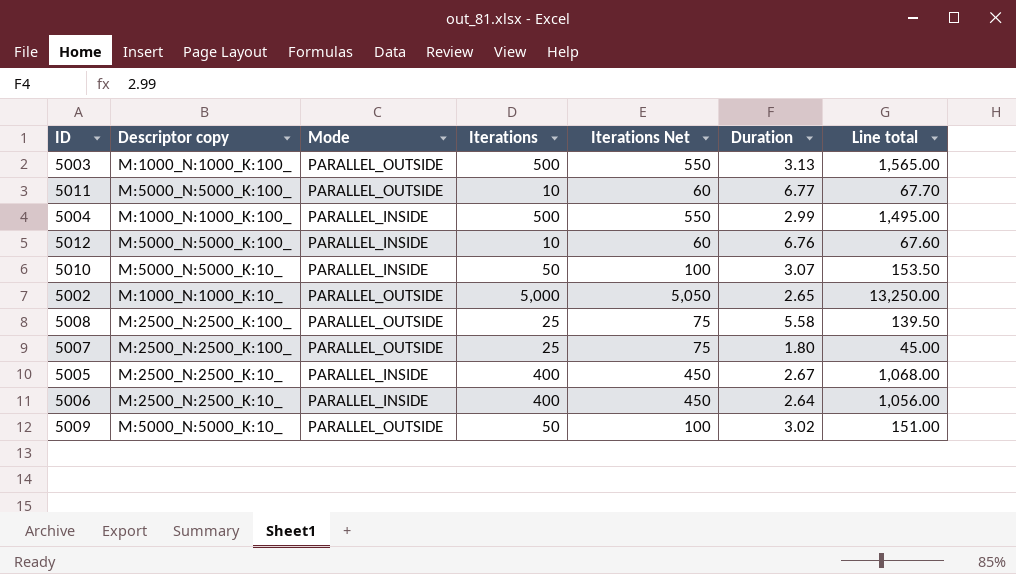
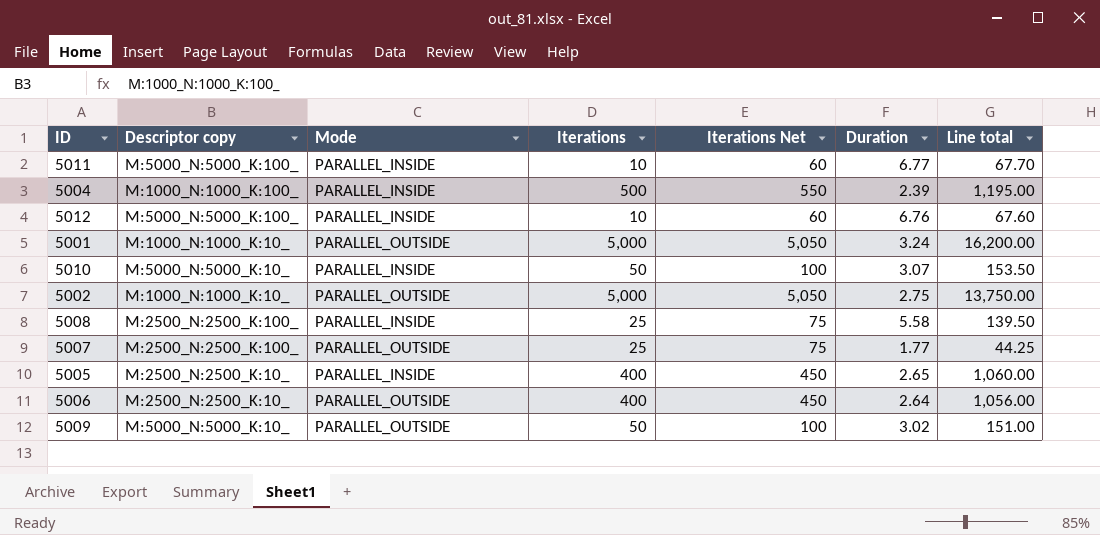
row 5003: M:1000_N:1000_K:100_ | PARALLEL_OUTSIDE | 500 | 550 | 3.13 | 1,565.00 -> none
5011 | Mode: PARALLEL_OUTSIDE -> PARALLEL_INSIDE
5004 | Duration: 2.99 -> 2.39
5004 | Line total: 1,495.00 -> 1,195.00
row 5001: none -> M:1000_N:1000_K:10_ | PARALLEL_OUTSIDE | 5,000 | 5,050 | 3.24 | 16,200.00
5002 | Duration: 2.65 -> 2.75
5002 | Line total: 13,250.00 -> 13,750.00
5008 | Mode: PARALLEL_OUTSIDE -> PARALLEL_INSIDE
5007 | Duration: 1.80 -> 1.77
5007 | Line total: 45.00 -> 44.25
5005 | Duration: 2.67 -> 2.65
5005 | Line total: 1,068.00 -> 1,060.00
5006 | Mode: PARALLEL_INSIDE -> PARALLEL_OUTSIDE

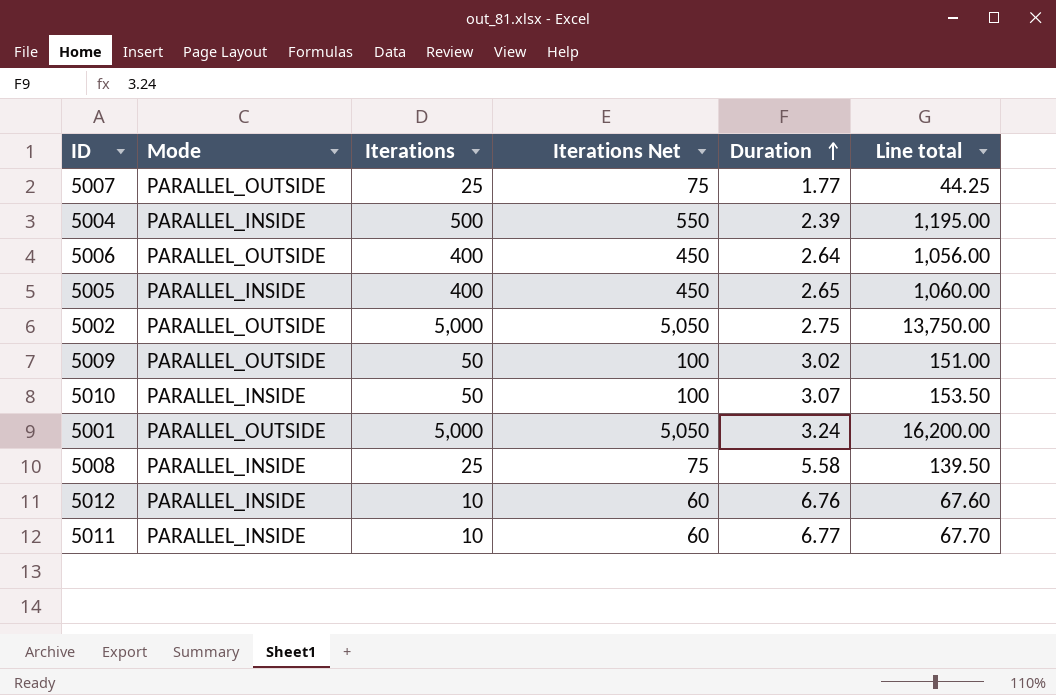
row order: none -> Duration ascending
column Descriptor copy | position: 2 -> none

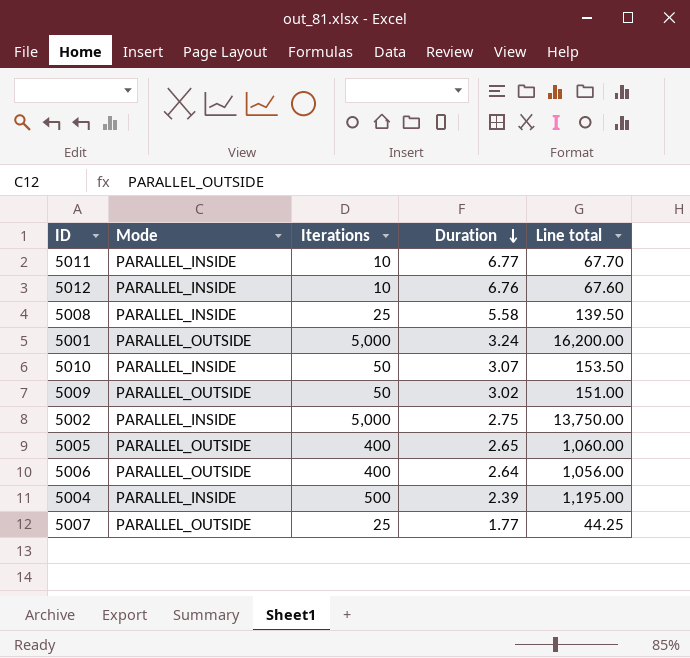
row order: Duration ascending -> Duration descending
column Iterations Net | formula: [Iterations] + 50 -> none
5002 | Mode: PARALLEL_OUTSIDE -> PARALLEL_INSIDE
5005 | Mode: PARALLEL_INSIDE -> PARALLEL_OUTSIDE

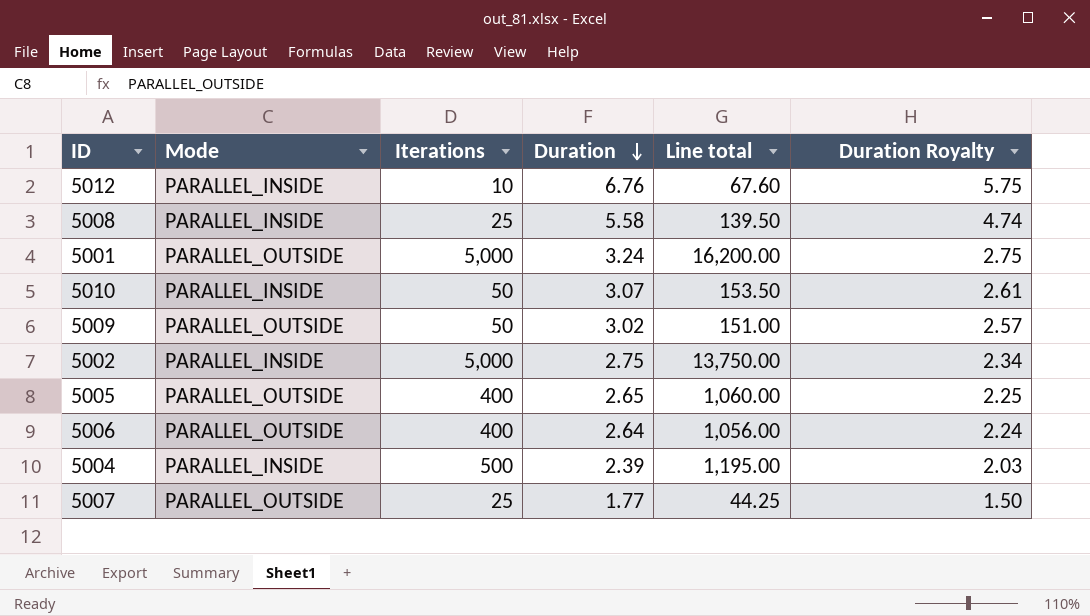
column Duration Royalty | formula: none -> [Duration] * 0.85
row 5011: PARALLEL_INSIDE | 10 | 6.77 | 67.70 -> none

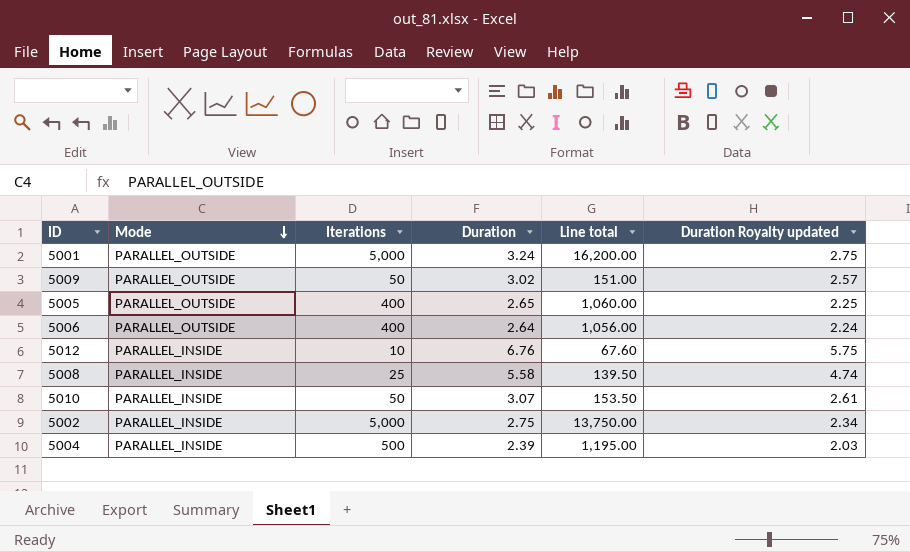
row order: Duration descending -> Mode descending
column name: Duration Royalty -> Duration Royalty updated
row 5007: PARALLEL_OUTSIDE | 25 | 1.77 | 44.25 | 1.50 -> none

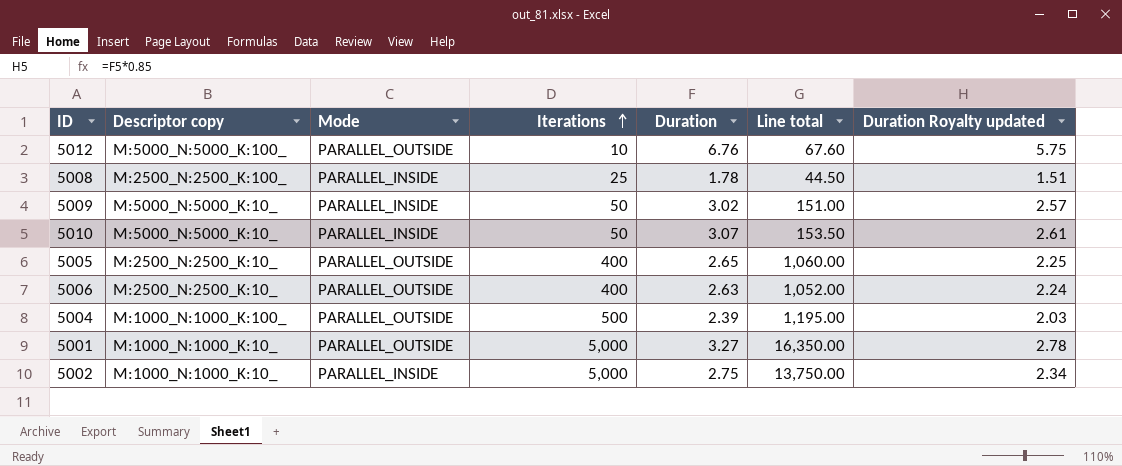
row order: Mode descending -> Iterations ascending
column Descriptor copy | position: none -> 2
5012 | Mode: PARALLEL_INSIDE -> PARALLEL_OUTSIDE
5008 | Duration: 5.58 -> 1.78
5008 | Line total: 139.50 -> 44.50
5008 | Duration Royalty updated: 4.74 -> 1.51
5009 | Mode: PARALLEL_OUTSIDE -> PARALLEL_INSIDE
5006 | Duration: 2.64 -> 2.63
5006 | Line total: 1,056.00 -> 1,052.00
5004 | Mode: PARALLEL_INSIDE -> PARALLEL_OUTSIDE
5001 | Duration: 3.24 -> 3.27
5001 | Line total: 16,200.00 -> 16,350.00
5001 | Duration Royalty updated: 2.75 -> 2.78

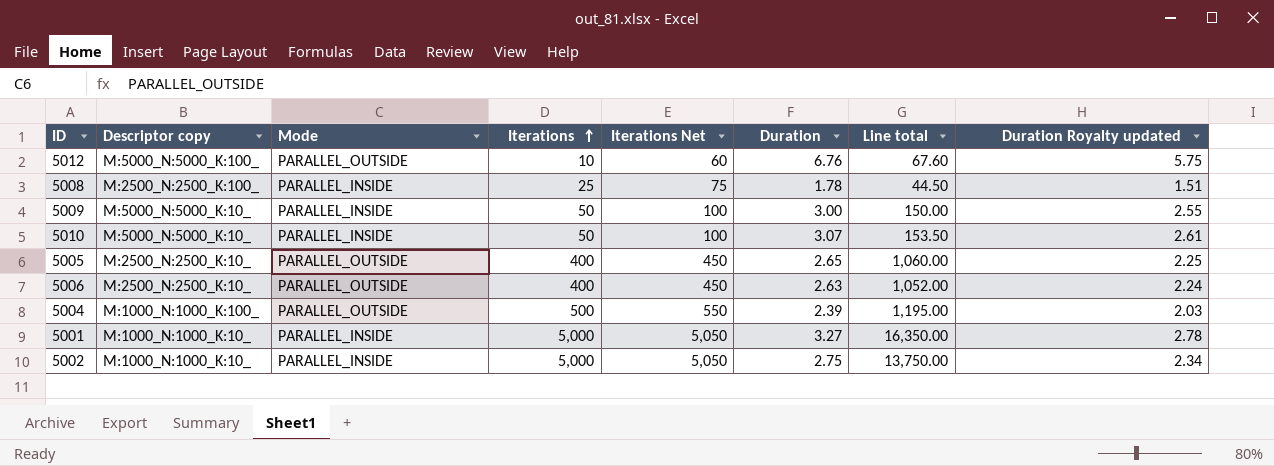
column Iterations Net | formula: none -> [Iterations] + 50
5009 | Duration: 3.02 -> 3.00
5009 | Line total: 151.00 -> 150.00
5009 | Duration Royalty updated: 2.57 -> 2.55
5001 | Mode: PARALLEL_OUTSIDE -> PARALLEL_INSIDE

